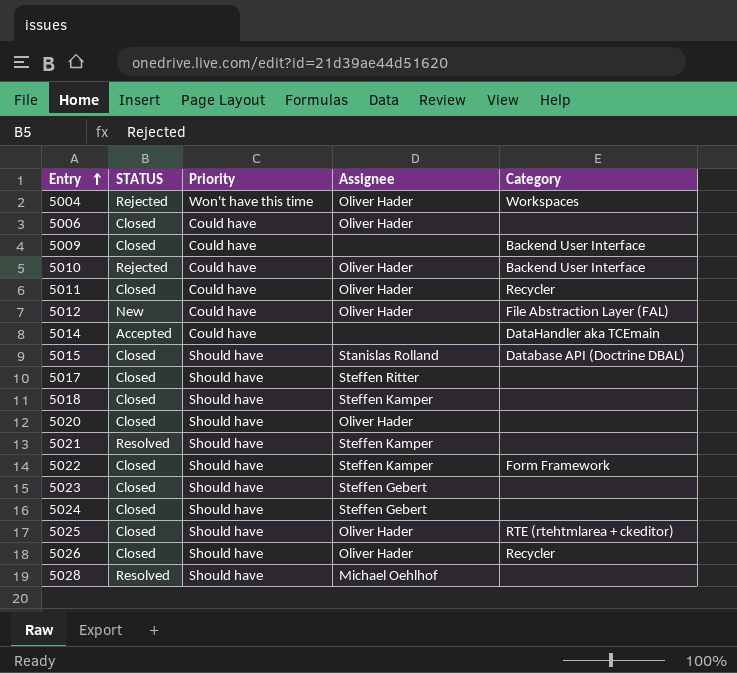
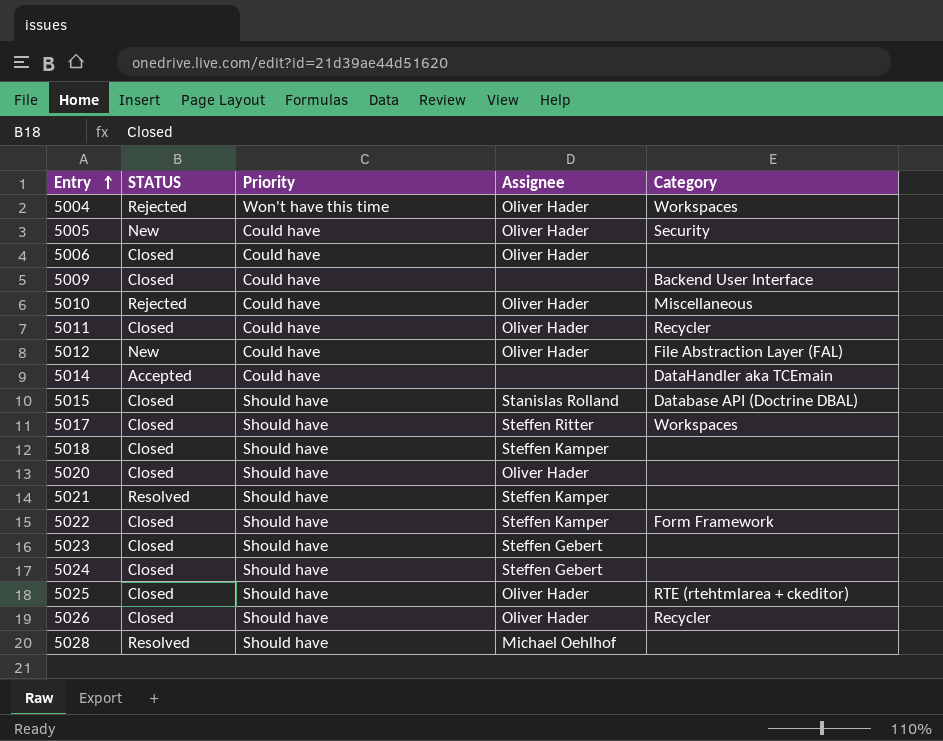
row 5005: none -> New | Could have | Oliver Hader | Security
5010 | Category: Backend User Interface -> Miscellaneous
5017 | Category: none -> Workspaces

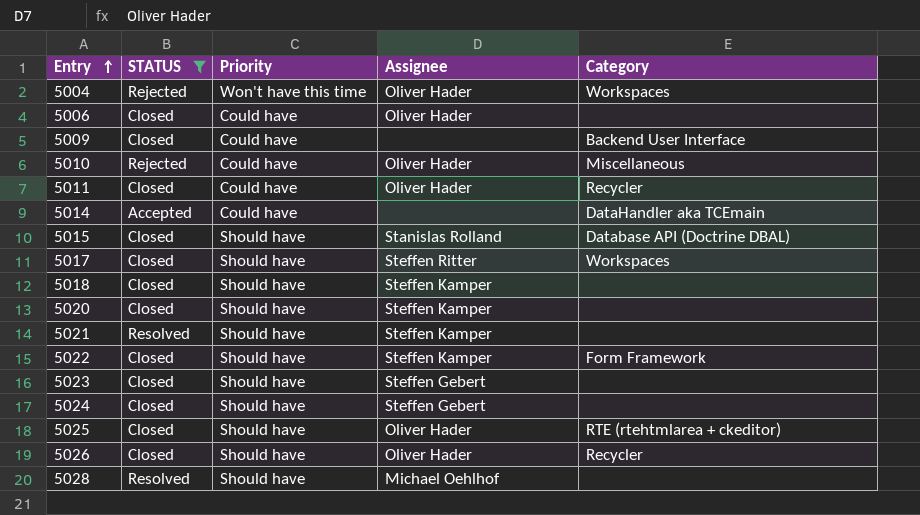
filter: none -> STATUS != New
5020 | Assignee: Oliver Hader -> Steffen Kamper

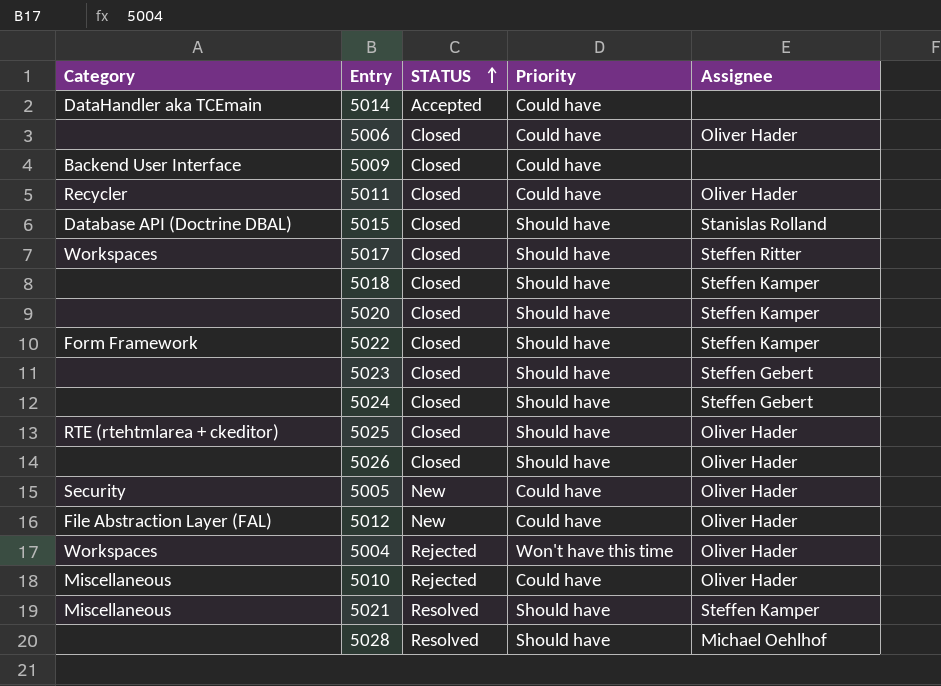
filter: STATUS != New -> none
row order: Entry ascending -> STATUS ascending
column Category | position: 5 -> 1
5026 | Category: Recycler -> none
5021 | Category: none -> Miscellaneous

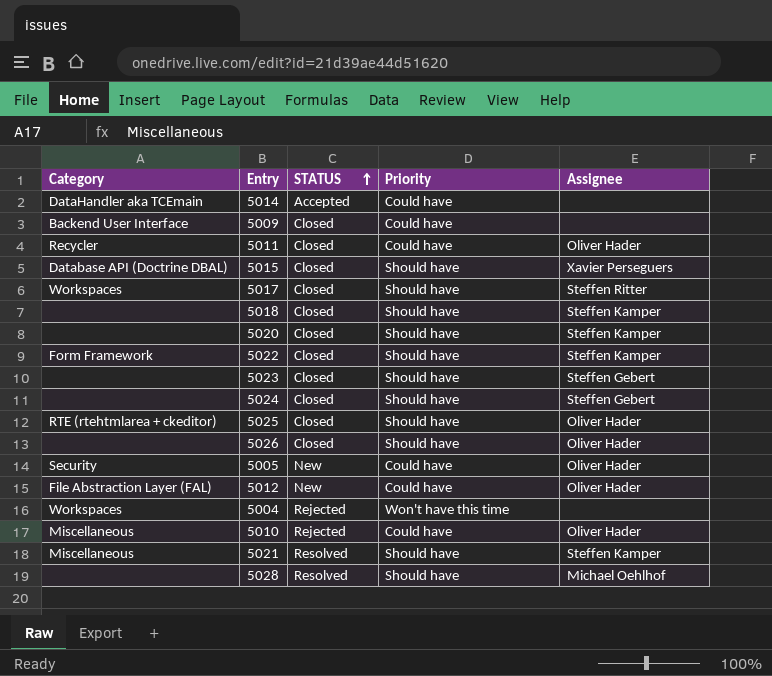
row 5006: none | Closed | Could have | Oliver Hader -> none
5015 | Assignee: Stanislas Rolland -> Xavier Perseguers
5004 | Assignee: Oliver Hader -> none

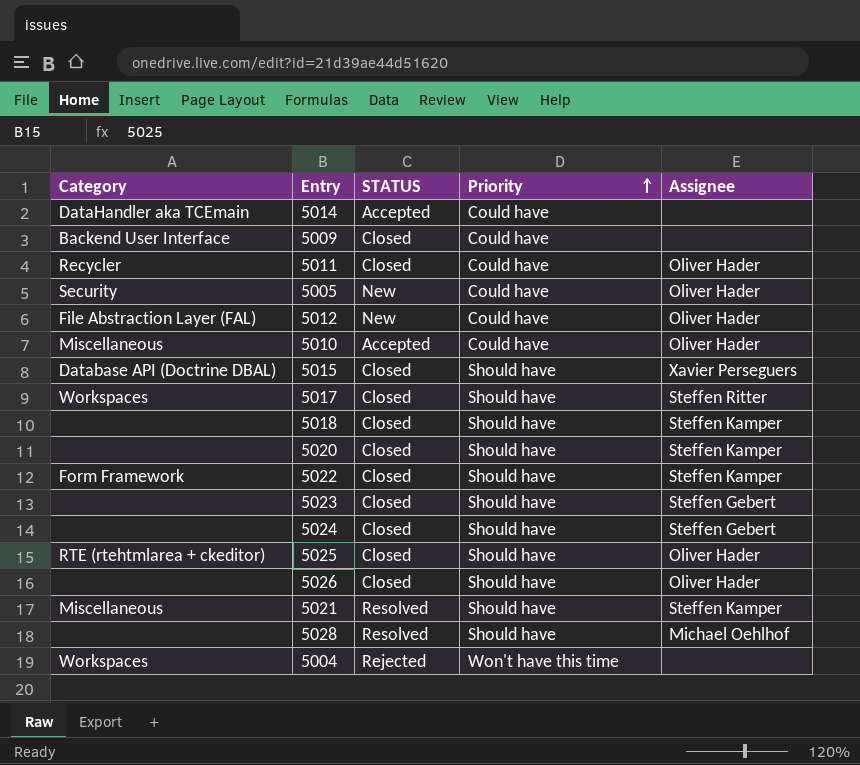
row order: STATUS ascending -> Priority ascending
5010 | STATUS: Rejected -> Accepted

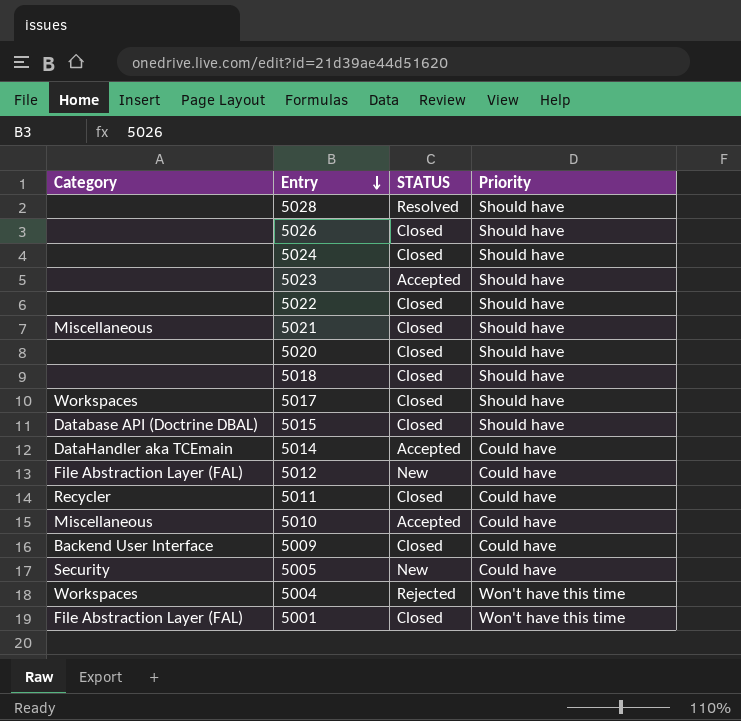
row order: Priority ascending -> Entry descending
column Assignee | position: 5 -> none
row 5025: RTE (rtehtmlarea + ckeditor) | Closed | Should have | Oliver Hader -> none
5023 | STATUS: Closed -> Accepted
5022 | Category: Form Framework -> none
5021 | STATUS: Resolved -> Closed
row 5001: none -> File Abstraction Layer (FAL) | Closed | Won't have this time

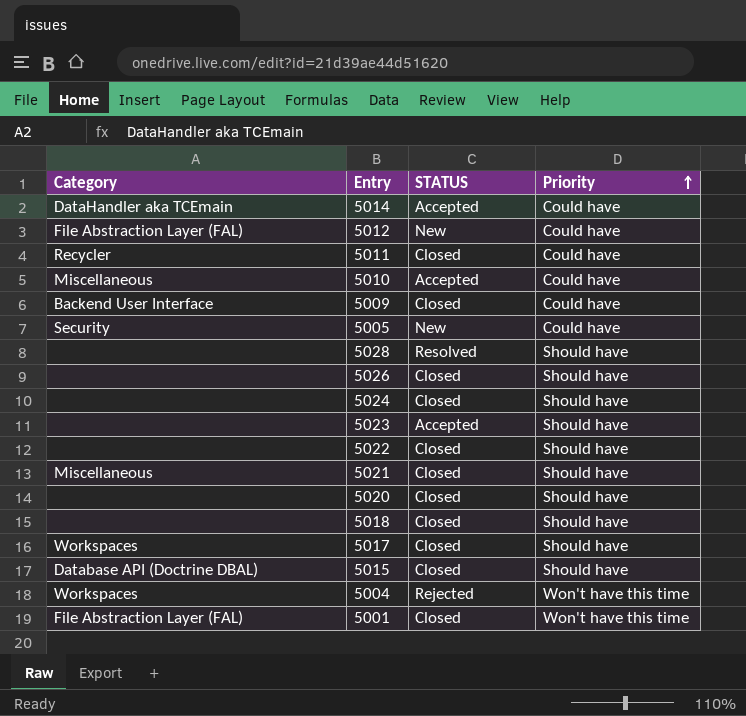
row order: Entry descending -> Priority ascending

